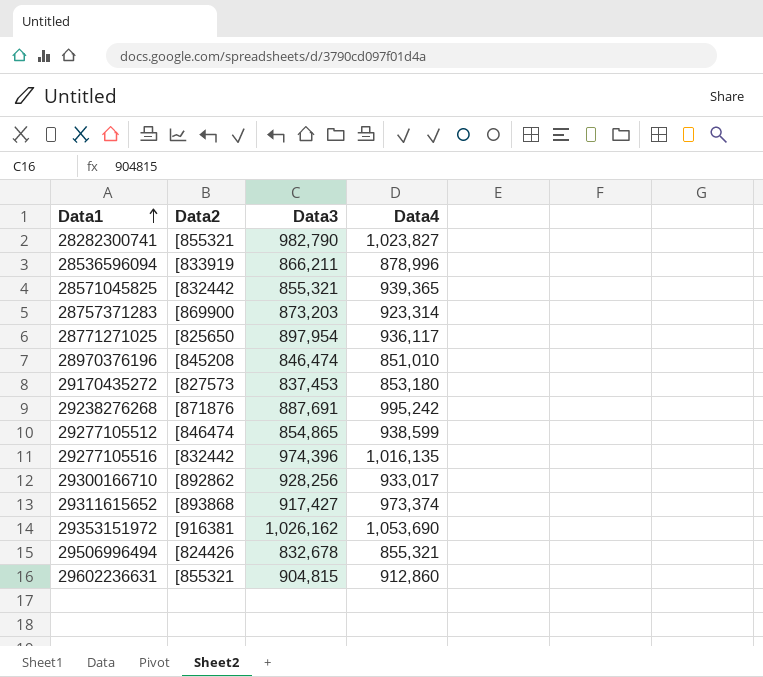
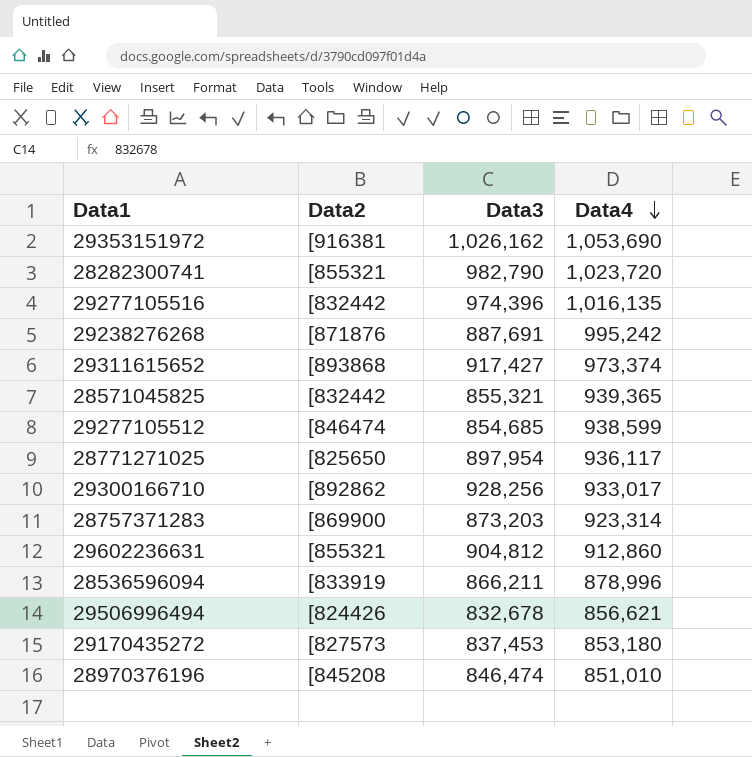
row order: Data1 ascending -> Data4 descending
28282300741 | Data4: 1,023,827 -> 1,023,720
29277105512 | Data3: 854,865 -> 854,685
29602236631 | Data3: 904,815 -> 904,812
29506996494 | Data4: 855,321 -> 856,621

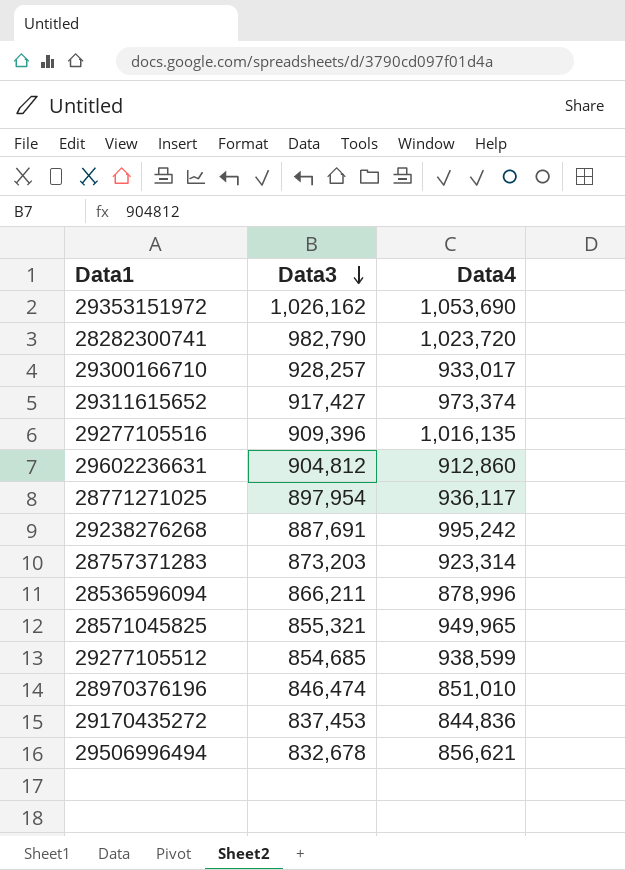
row order: Data4 descending -> Data3 descending
column Data2 | position: 2 -> none
29300166710 | Data3: 928,256 -> 928,257
29277105516 | Data3: 974,396 -> 909,396
28571045825 | Data4: 939,365 -> 949,965
29170435272 | Data4: 853,180 -> 844,836

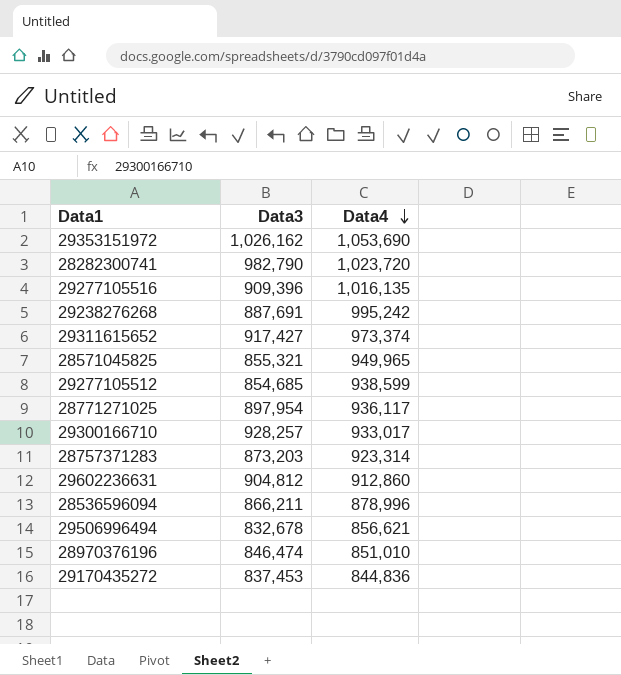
row order: Data3 descending -> Data4 descending

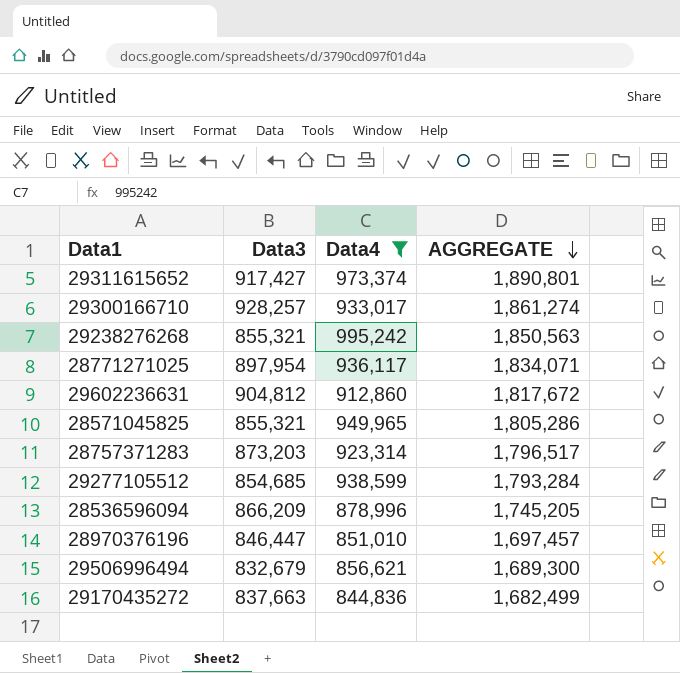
filter: none -> Data4 <= 995,242
row order: Data4 descending -> AGGREGATE descending
column AGGREGATE | formula: none -> [Data3] + [Data4]
29238276268 | Data3: 887,691 -> 855,321
28536596094 | Data3: 866,211 -> 866,209
28970376196 | Data3: 846,474 -> 846,447
29506996494 | Data3: 832,678 -> 832,679
29170435272 | Data3: 837,453 -> 837,663

